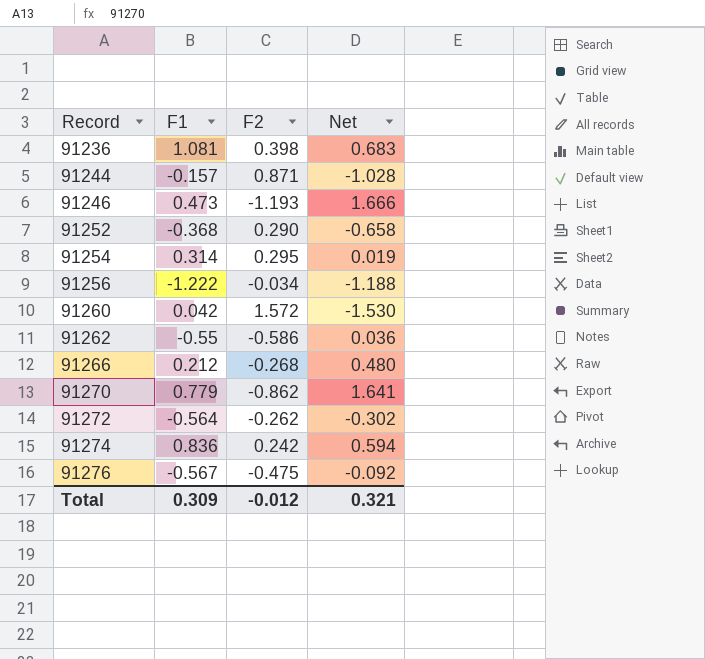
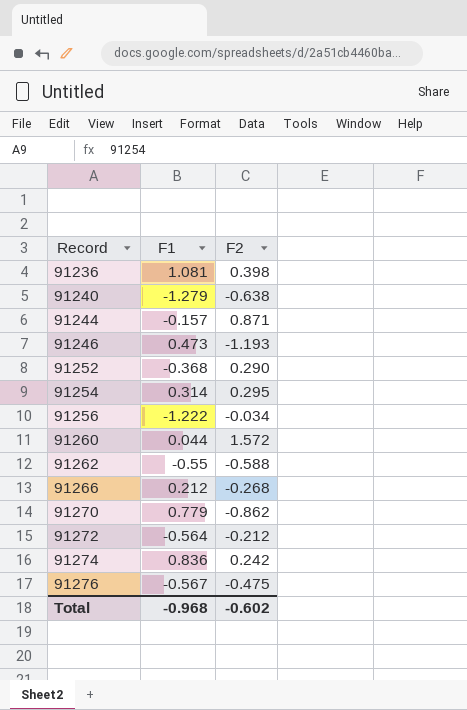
column Net | formula: [F1] - [F2] -> none
row 91240: none -> -1.279 | -0.638
91260 | F1: 0.042 -> 0.044
91262 | F2: -0.586 -> -0.588
91272 | F2: -0.262 -> -0.212
Total | F1: 0.309 -> -0.968
Total | F2: -0.012 -> -0.602

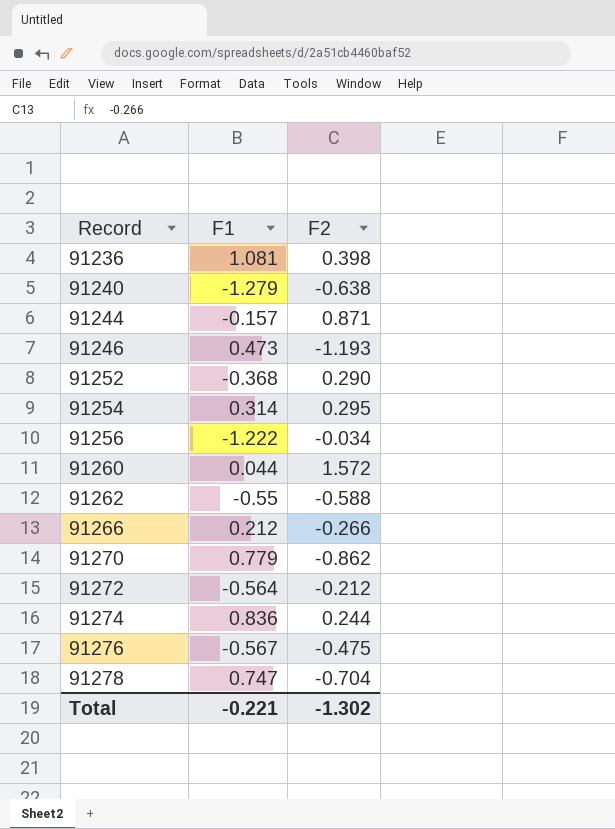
91266 | F2: -0.268 -> -0.266
91274 | F2: 0.242 -> 0.244
row 91278: none -> 0.747 | -0.704
Total | F1: -0.968 -> -0.221
Total | F2: -0.602 -> -1.302

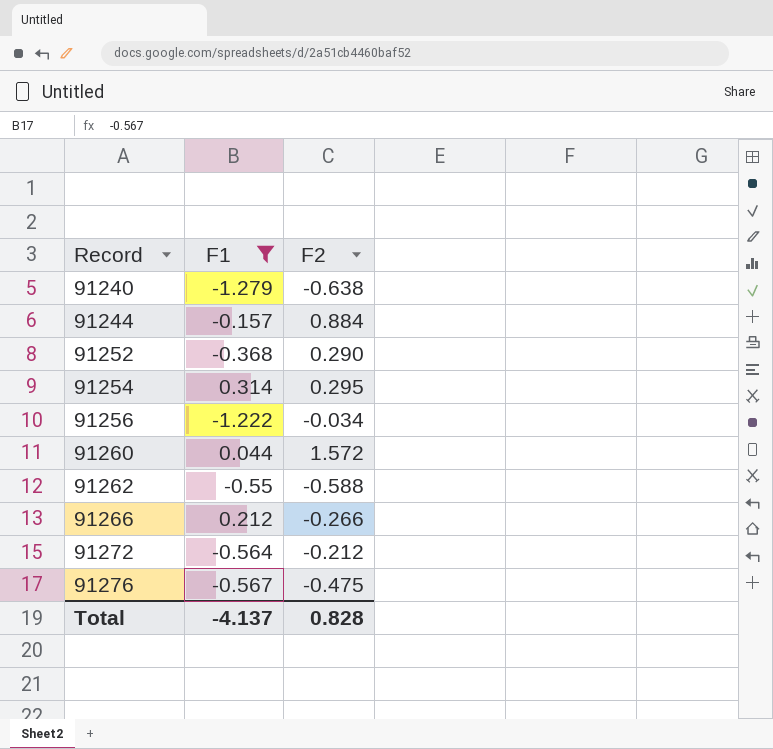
filter: none -> F1 <= 0.314
91244 | F2: 0.871 -> 0.884
Total | F1: -0.221 -> -4.137
Total | F2: -1.302 -> 0.828

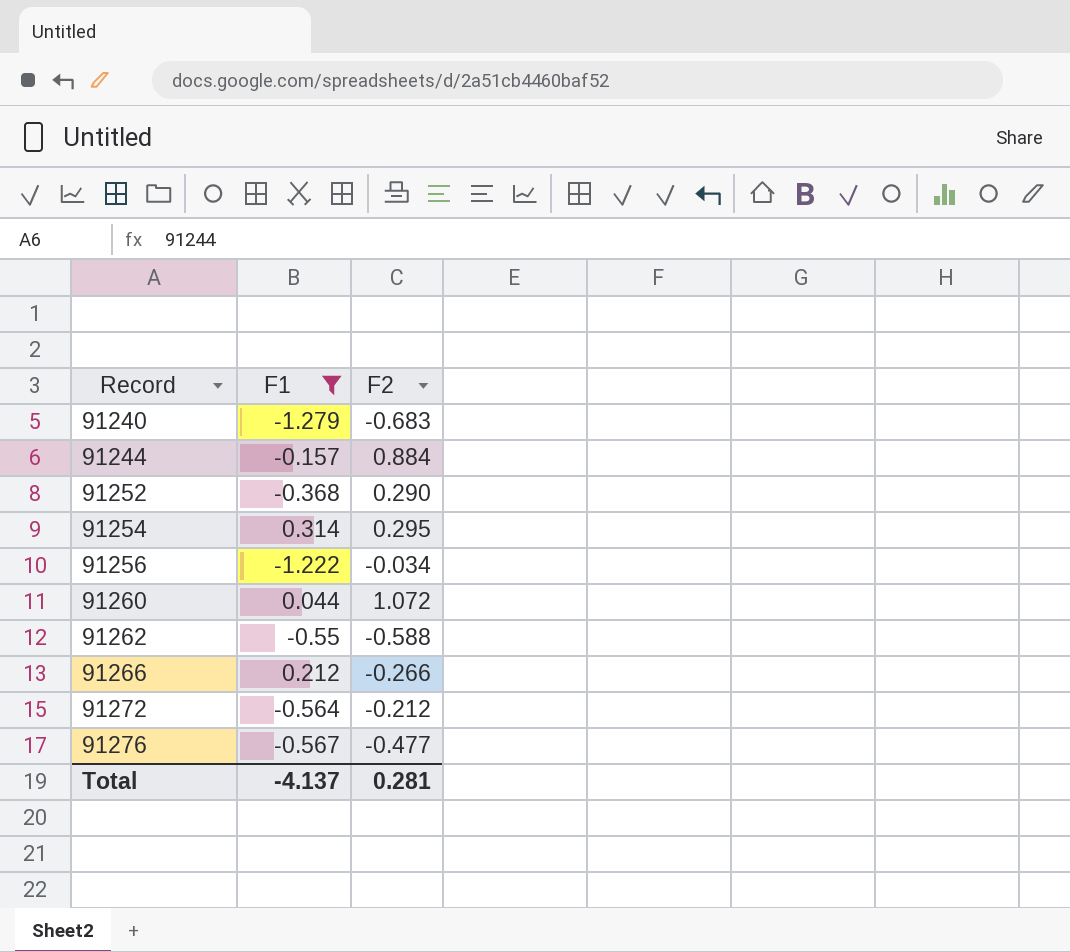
91240 | F2: -0.638 -> -0.683
91260 | F2: 1.572 -> 1.072
91276 | F2: -0.475 -> -0.477
Total | F2: 0.828 -> 0.281

